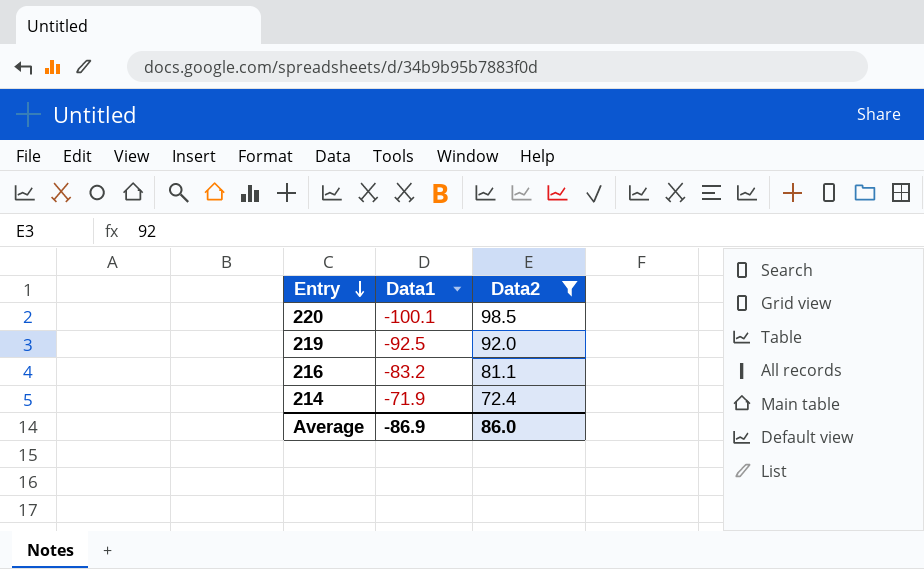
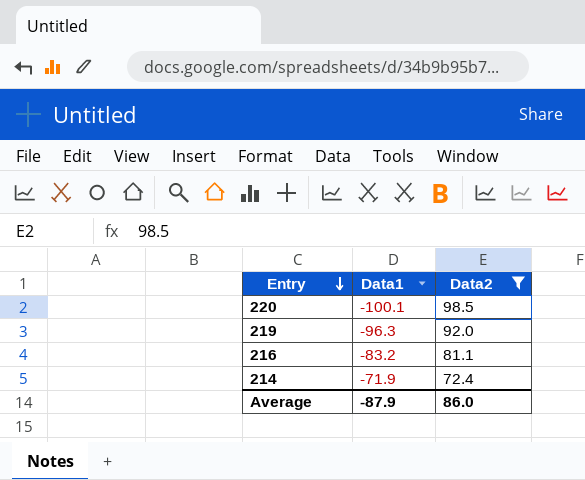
219 | Data1: -92.5 -> -96.3
Average | Data1: -86.9 -> -87.9

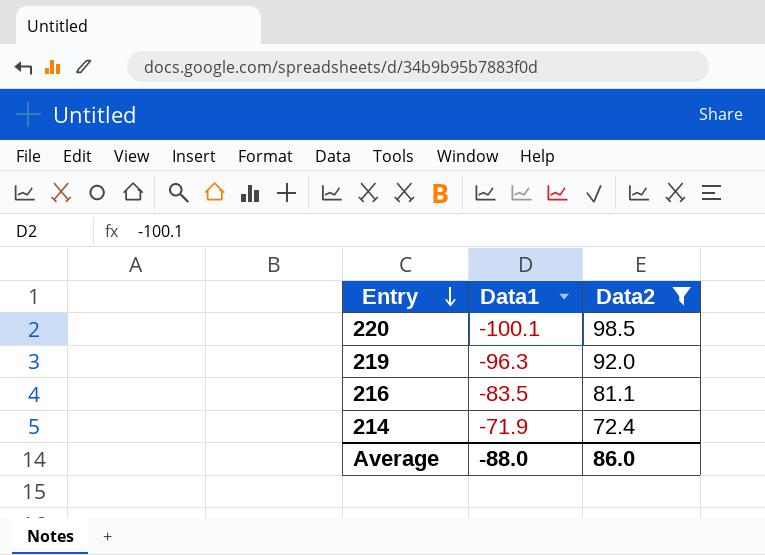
216 | Data1: -83.2 -> -83.5
Average | Data1: -87.9 -> -88.0

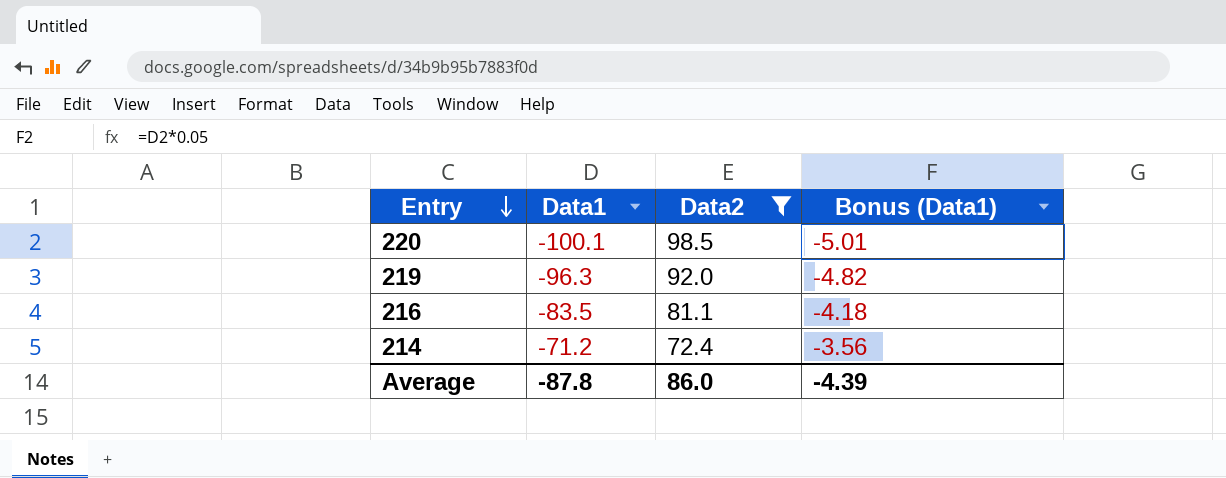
column Bonus (Data1) | formula: none -> [Data1] * 0.05
214 | Data1: -71.9 -> -71.2
Average | Data1: -88.0 -> -87.8

